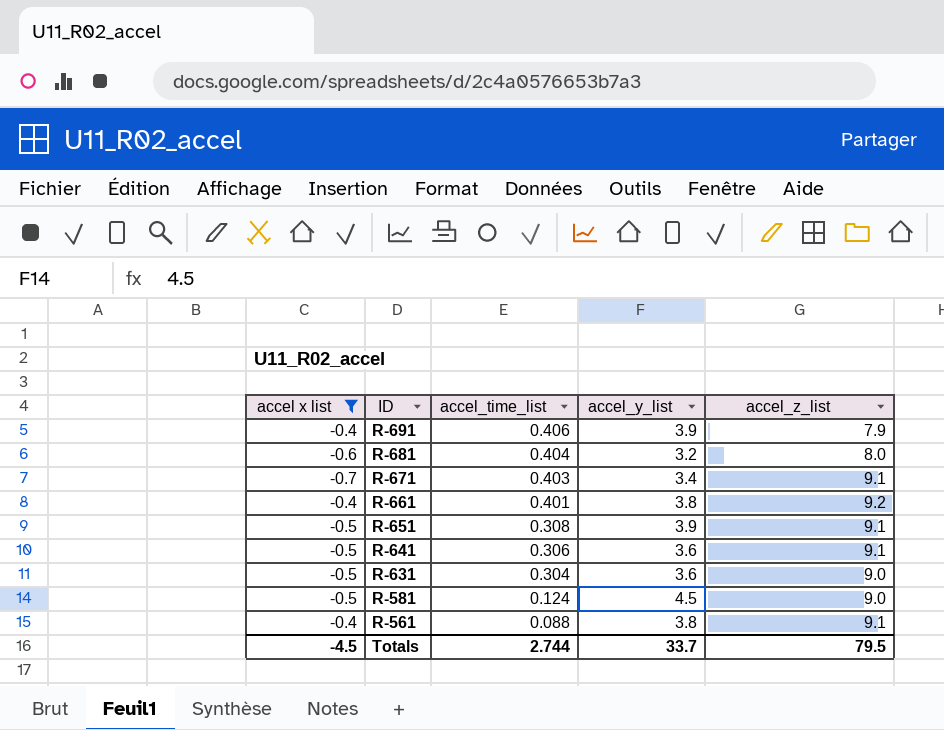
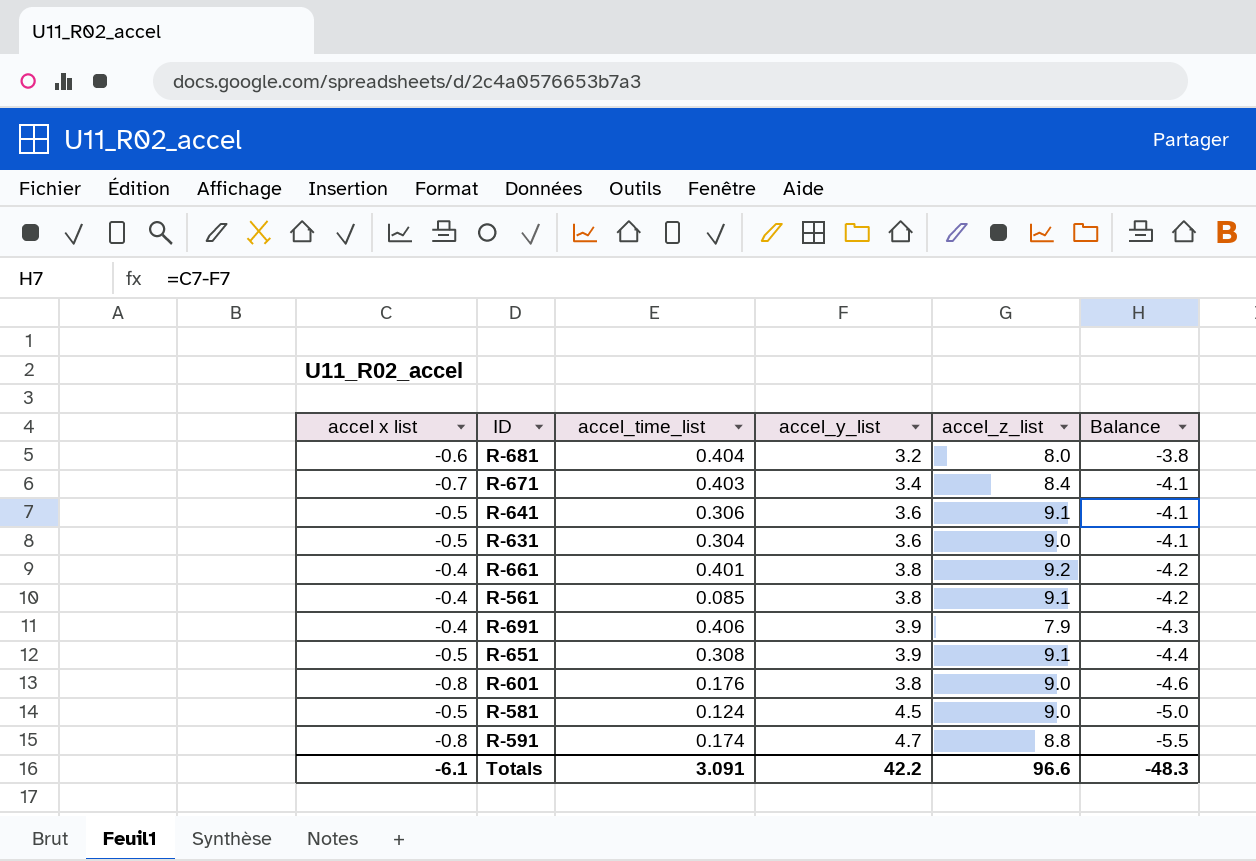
filter: accel x list != -0.8 -> none
row order: ID descending -> Balance descending
column Balance | formula: none -> [accel x list] - [accel_y_list]
R-671 | accel_z_list: 9.1 -> 8.4
R-561 | accel_time_list: 0.088 -> 0.085
Totals | accel x list: -4.5 -> -6.1
Totals | accel_time_list: 2.744 -> 3.091
Totals | accel_y_list: 33.7 -> 42.2
Totals | accel_z_list: 79.5 -> 96.6

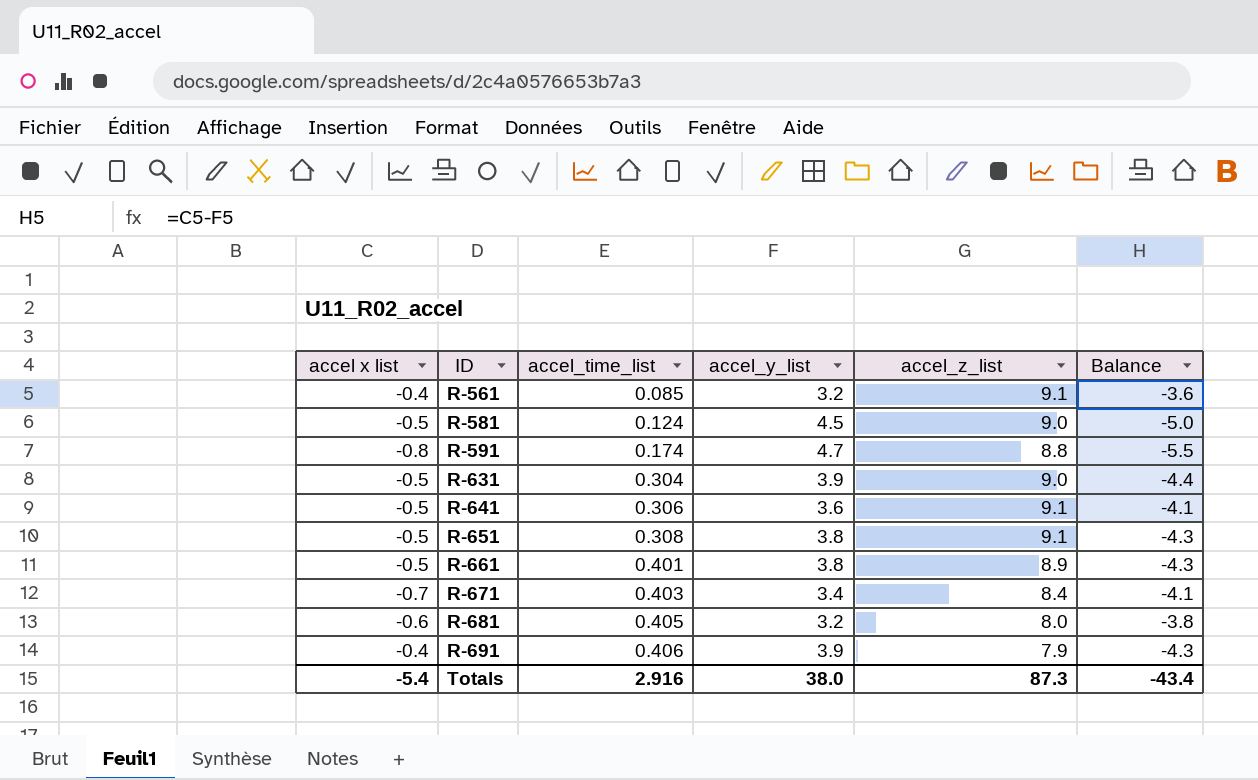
row order: Balance descending -> ID ascending
row R-601: -0.8 | 0.176 | 3.8 | 9.0 | -4.6 -> none
R-561 | accel_y_list: 3.8 -> 3.2
R-561 | Balance: -4.2 -> -3.6
R-631 | accel_y_list: 3.6 -> 3.9
R-631 | Balance: -4.1 -> -4.4
R-651 | accel_y_list: 3.9 -> 3.8
R-651 | Balance: -4.4 -> -4.3
R-661 | accel x list: -0.4 -> -0.5
R-661 | accel_z_list: 9.2 -> 8.9
R-661 | Balance: -4.2 -> -4.3
R-681 | accel_time_list: 0.404 -> 0.405
Totals | accel x list: -6.1 -> -5.4
Totals | accel_time_list: 3.091 -> 2.916
Totals | accel_y_list: 42.2 -> 38.0
Totals | accel_z_list: 96.6 -> 87.3
Totals | Balance: -48.3 -> -43.4

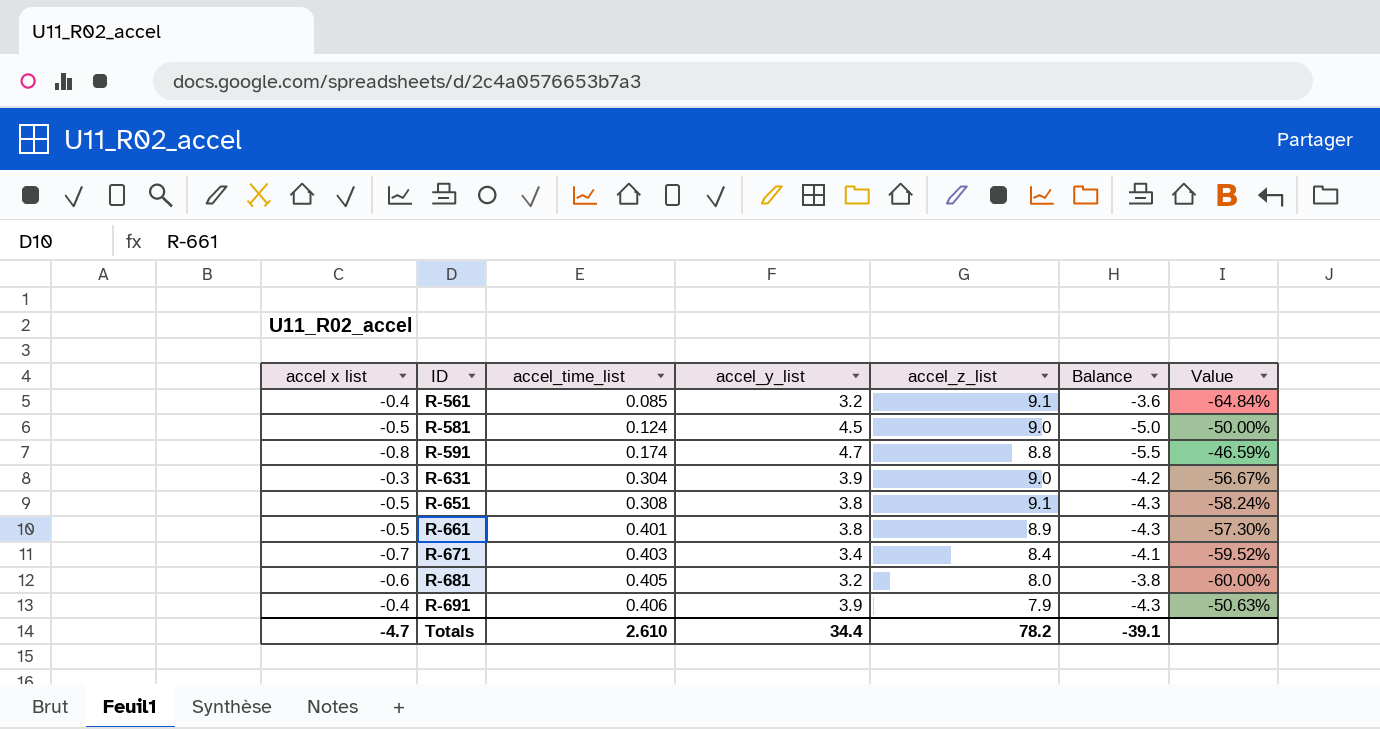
column Value | formula: none -> ([accel_y_list] - [accel_z_list]) / [accel_z_list]
row R-641: -0.5 | 0.306 | 3.6 | 9.1 | -4.1 -> none
R-631 | accel x list: -0.5 -> -0.3
R-631 | Balance: -4.4 -> -4.2
Totals | accel x list: -5.4 -> -4.7
Totals | accel_time_list: 2.916 -> 2.610
Totals | accel_y_list: 38.0 -> 34.4
Totals | accel_z_list: 87.3 -> 78.2
Totals | Balance: -43.4 -> -39.1

